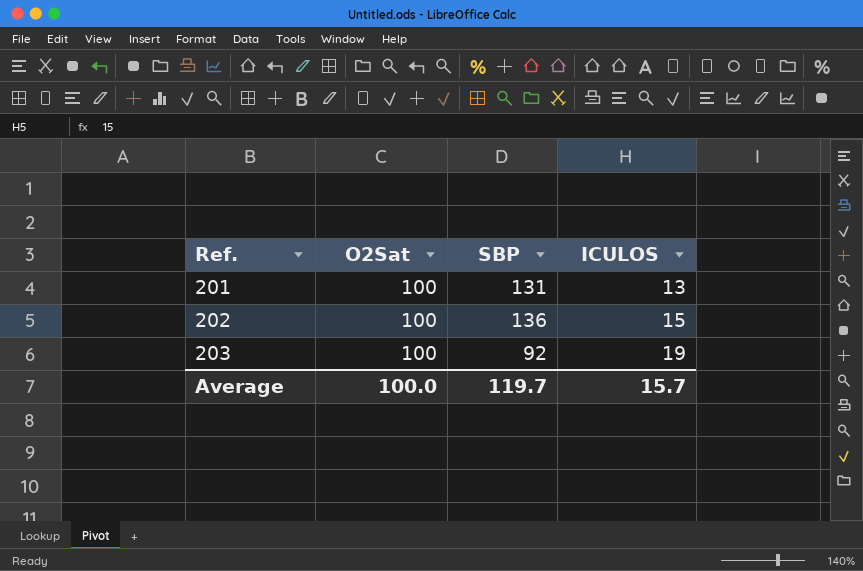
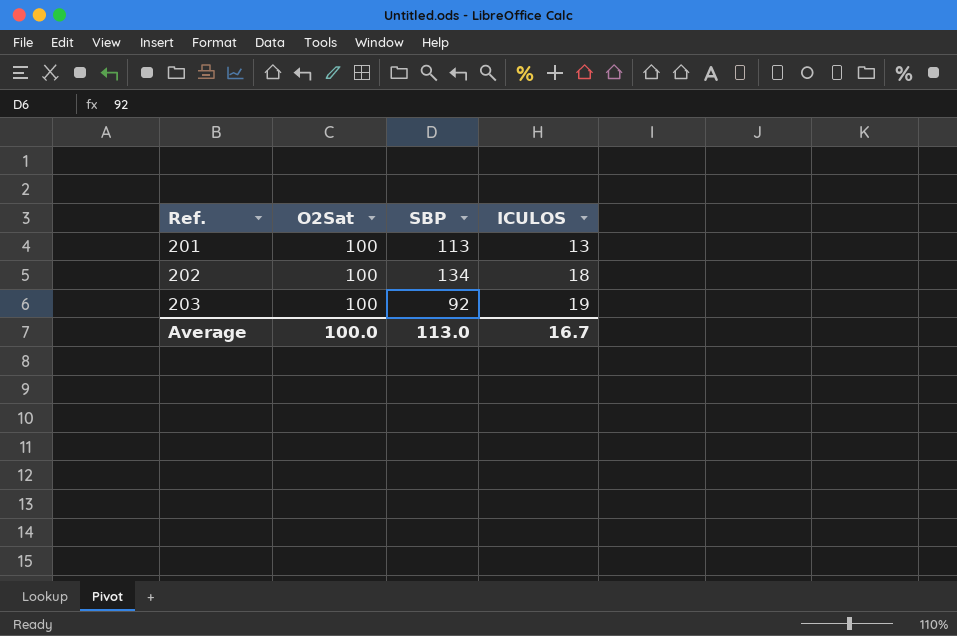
201 | SBP: 131 -> 113
202 | SBP: 136 -> 134
202 | ICULOS: 15 -> 18
Average | SBP: 119.7 -> 113.0
Average | ICULOS: 15.7 -> 16.7

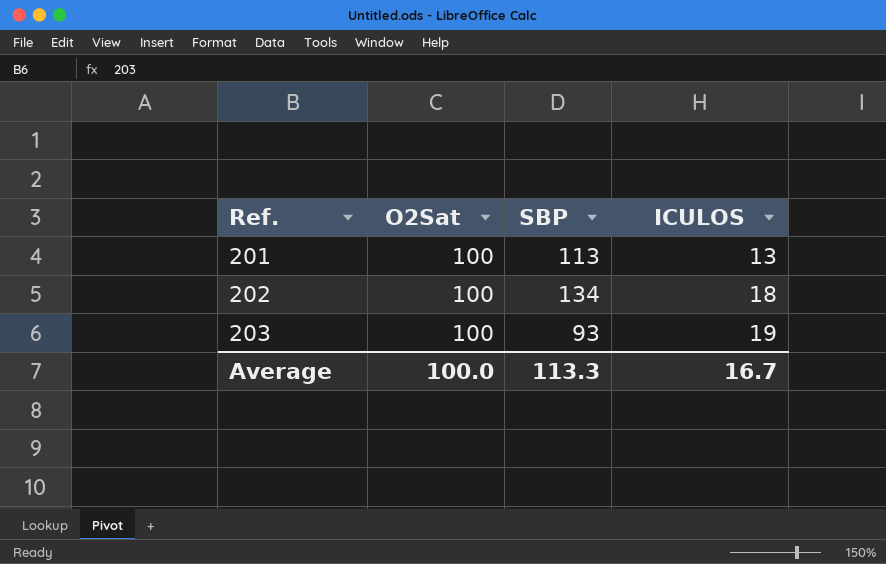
203 | SBP: 92 -> 93
Average | SBP: 113.0 -> 113.3

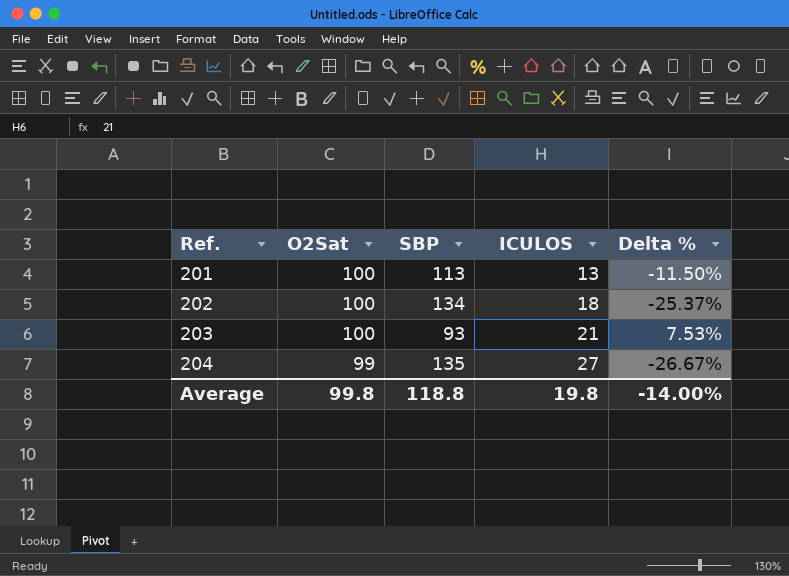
column Delta % | formula: none -> ([O2Sat] - [SBP]) / [SBP]
203 | ICULOS: 19 -> 21
row 204: none -> 99 | 135 | 27 | -26.67%
Average | O2Sat: 100.0 -> 99.8
Average | SBP: 113.3 -> 118.8
Average | ICULOS: 16.7 -> 19.8

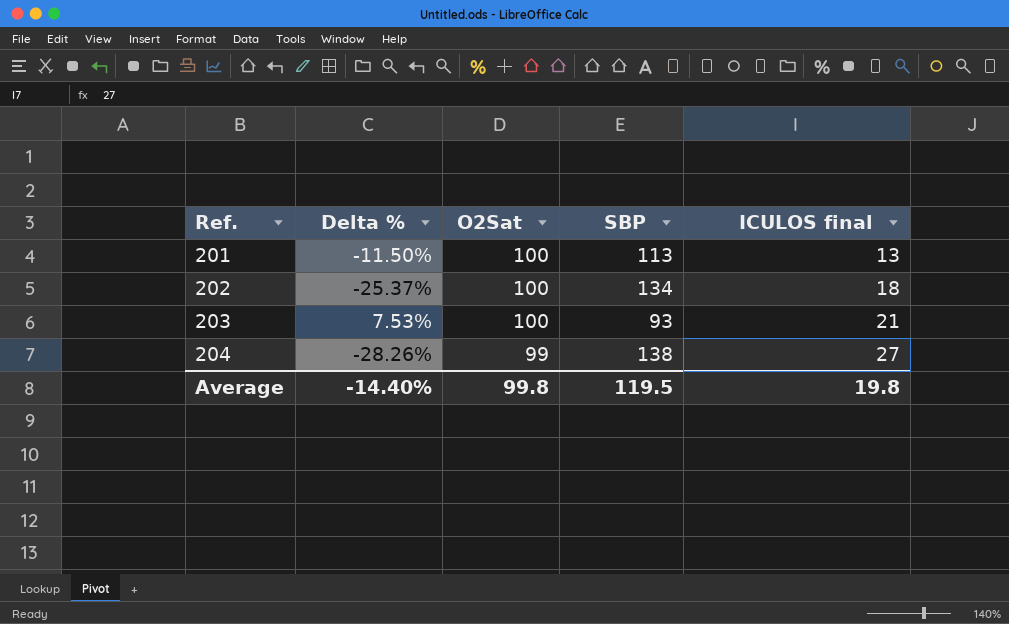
column Delta % | position: 5 -> 2
column name: ICULOS -> ICULOS final
204 | Delta %: -26.67% -> -28.26%
204 | SBP: 135 -> 138
Average | Delta %: -14.00% -> -14.40%
Average | SBP: 118.8 -> 119.5

